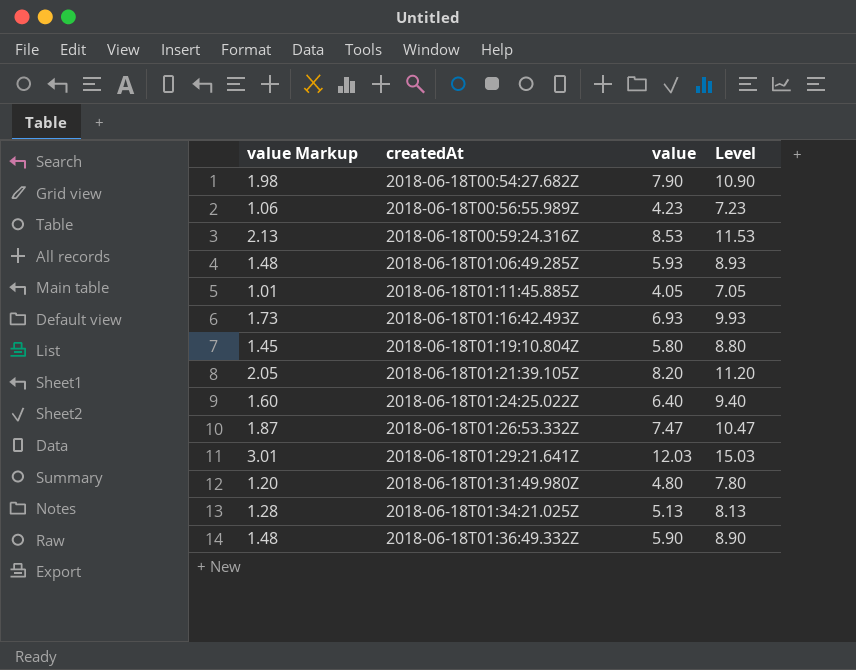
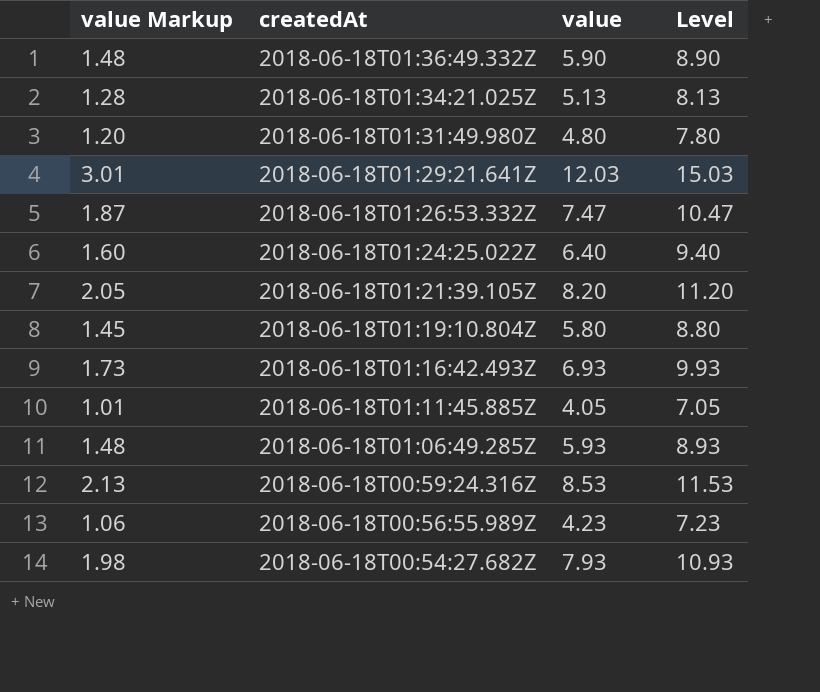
row order: createdAt ascending -> createdAt descending
2018-06-18T00:54:27.682Z | value: 7.90 -> 7.93
2018-06-18T00:54:27.682Z | Level: 10.90 -> 10.93

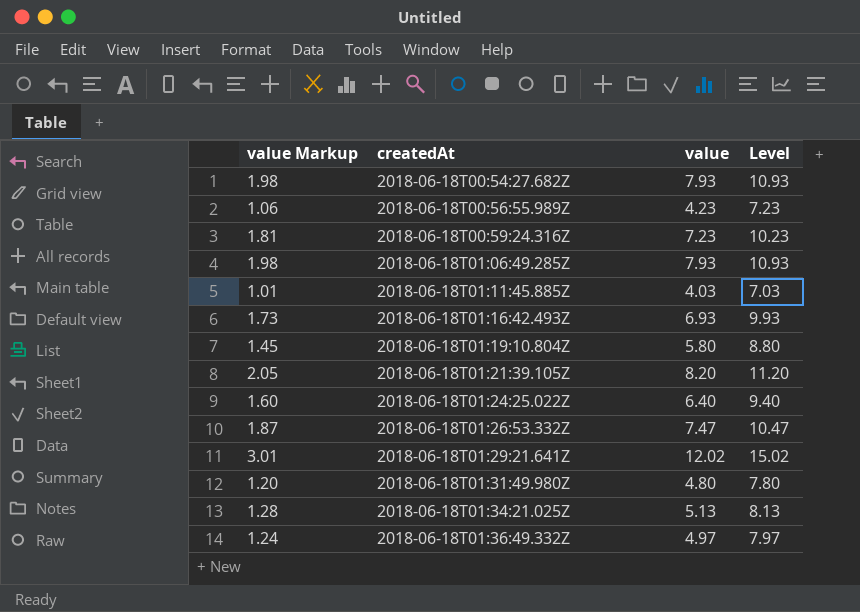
row order: createdAt descending -> createdAt ascending
2018-06-18T00:59:24.316Z | value Markup: 2.13 -> 1.81
2018-06-18T00:59:24.316Z | value: 8.53 -> 7.23
2018-06-18T00:59:24.316Z | Level: 11.53 -> 10.23
2018-06-18T01:06:49.285Z | value Markup: 1.48 -> 1.98
2018-06-18T01:06:49.285Z | value: 5.93 -> 7.93
2018-06-18T01:06:49.285Z | Level: 8.93 -> 10.93
2018-06-18T01:11:45.885Z | value: 4.05 -> 4.03
2018-06-18T01:11:45.885Z | Level: 7.05 -> 7.03
2018-06-18T01:29:21.641Z | value: 12.03 -> 12.02
2018-06-18T01:29:21.641Z | Level: 15.03 -> 15.02
2018-06-18T01:36:49.332Z | value Markup: 1.48 -> 1.24
2018-06-18T01:36:49.332Z | value: 5.90 -> 4.97
2018-06-18T01:36:49.332Z | Level: 8.90 -> 7.97

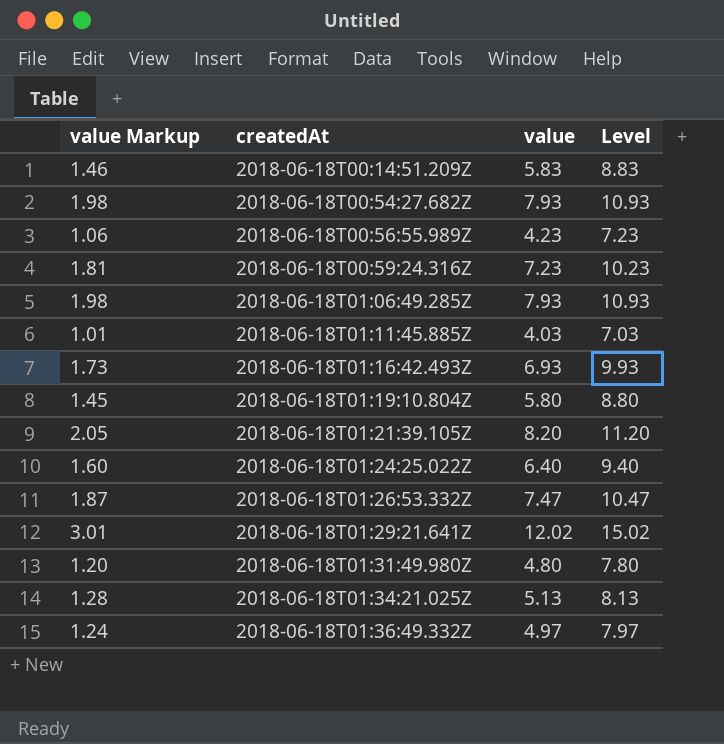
row 2018-06-18T00:14:51.209Z: none -> 1.46 | 5.83 | 8.83

